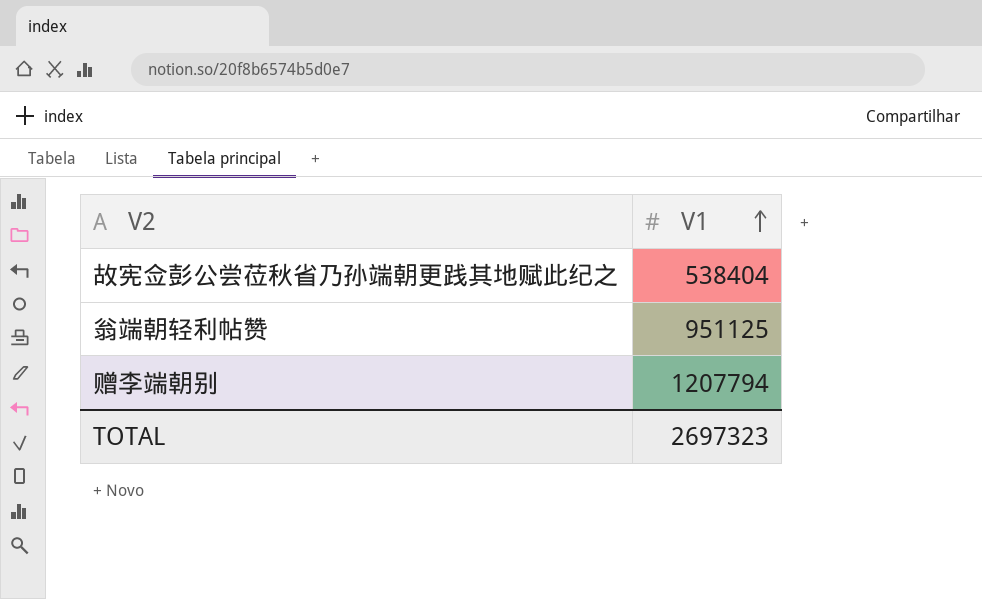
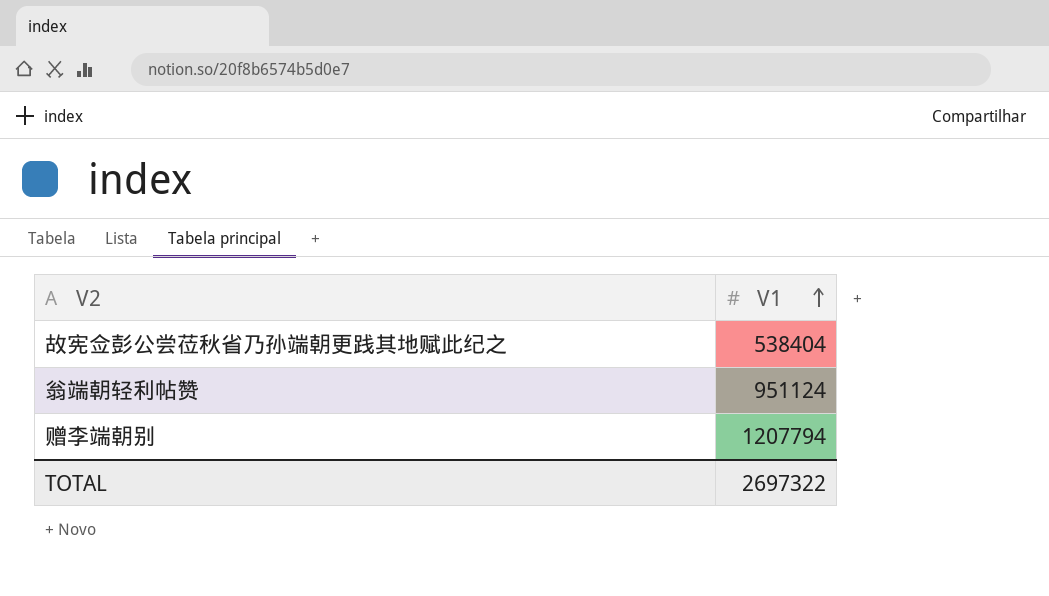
翁端朝轻利帖赞 | V1: 951125 -> 951124
TOTAL | V1: 2697323 -> 2697322

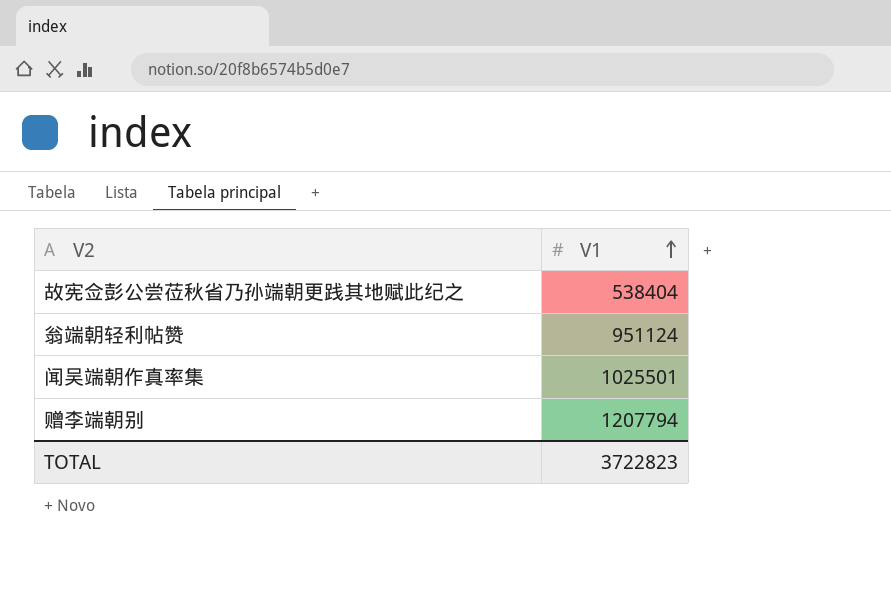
row 闻吴端朝作真率集: none -> 1025501
TOTAL | V1: 2697322 -> 3722823

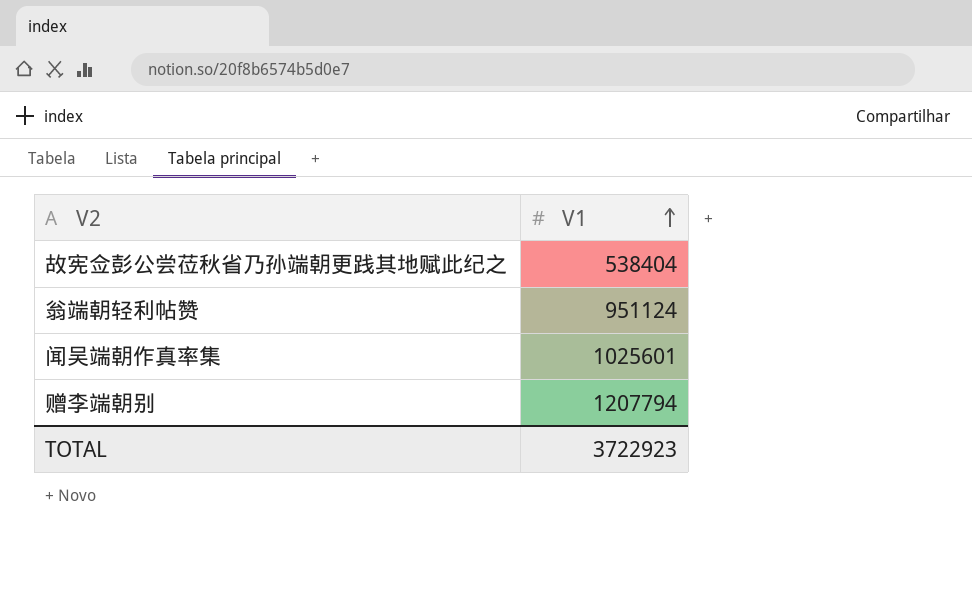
闻吴端朝作真率集 | V1: 1025501 -> 1025601
TOTAL | V1: 3722823 -> 3722923

